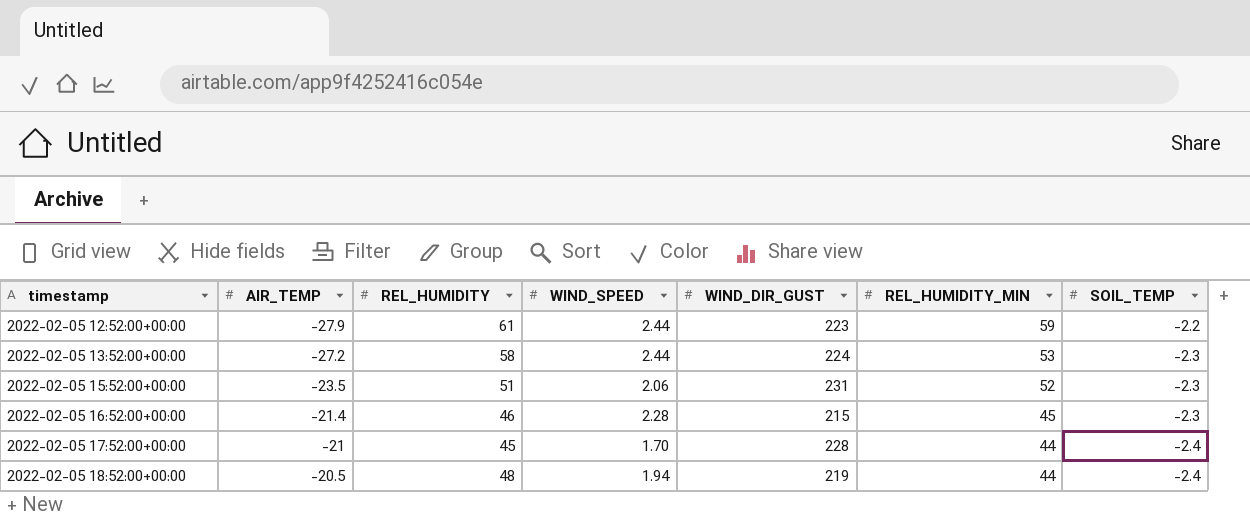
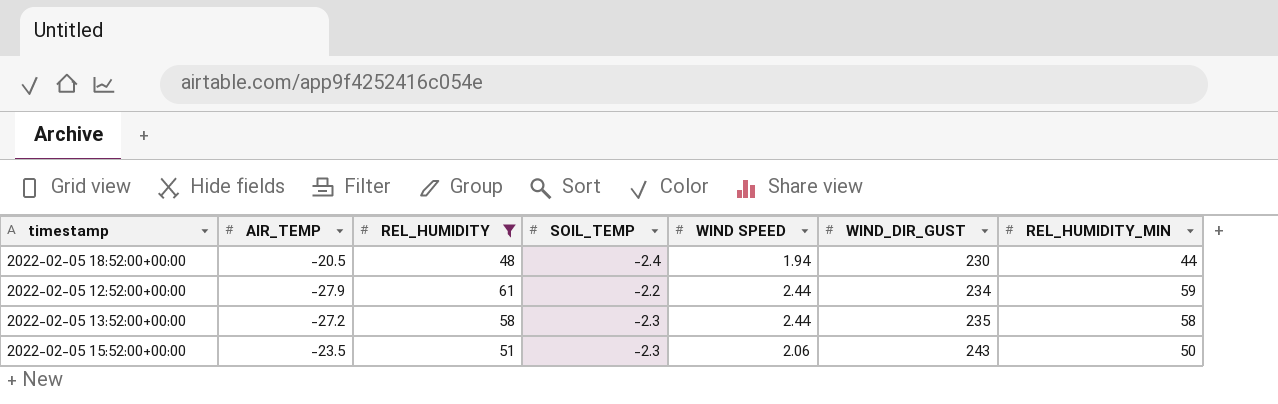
filter: none -> REL_HUMIDITY >= 48
row order: timestamp ascending -> WIND_DIR_GUST ascending
column SOIL_TEMP | position: 7 -> 4
column name: WIND_SPEED -> WIND SPEED
2022-02-05 18:52:00+00:00 | WIND_DIR_GUST: 219 -> 230
2022-02-05 12:52:00+00:00 | WIND_DIR_GUST: 223 -> 234
2022-02-05 13:52:00+00:00 | WIND_DIR_GUST: 224 -> 235
2022-02-05 13:52:00+00:00 | REL_HUMIDITY_MIN: 53 -> 58
2022-02-05 15:52:00+00:00 | WIND_DIR_GUST: 231 -> 243
2022-02-05 15:52:00+00:00 | REL_HUMIDITY_MIN: 52 -> 50

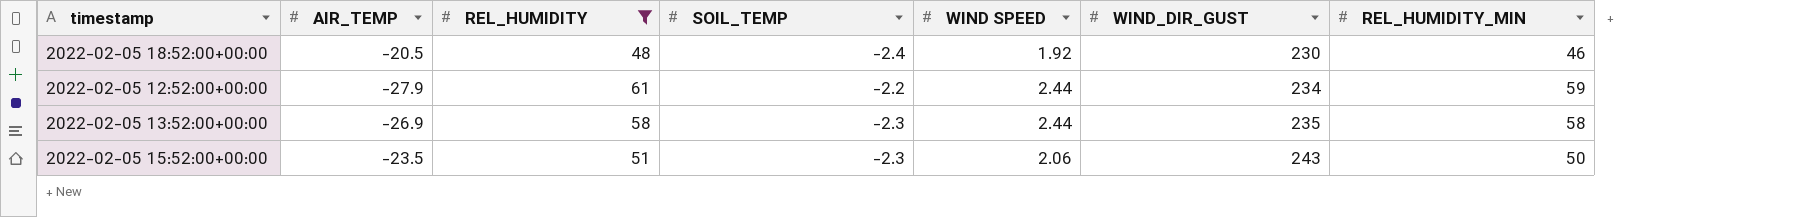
2022-02-05 18:52:00+00:00 | WIND SPEED: 1.94 -> 1.92
2022-02-05 18:52:00+00:00 | REL_HUMIDITY_MIN: 44 -> 46
2022-02-05 13:52:00+00:00 | AIR_TEMP: -27.2 -> -26.9

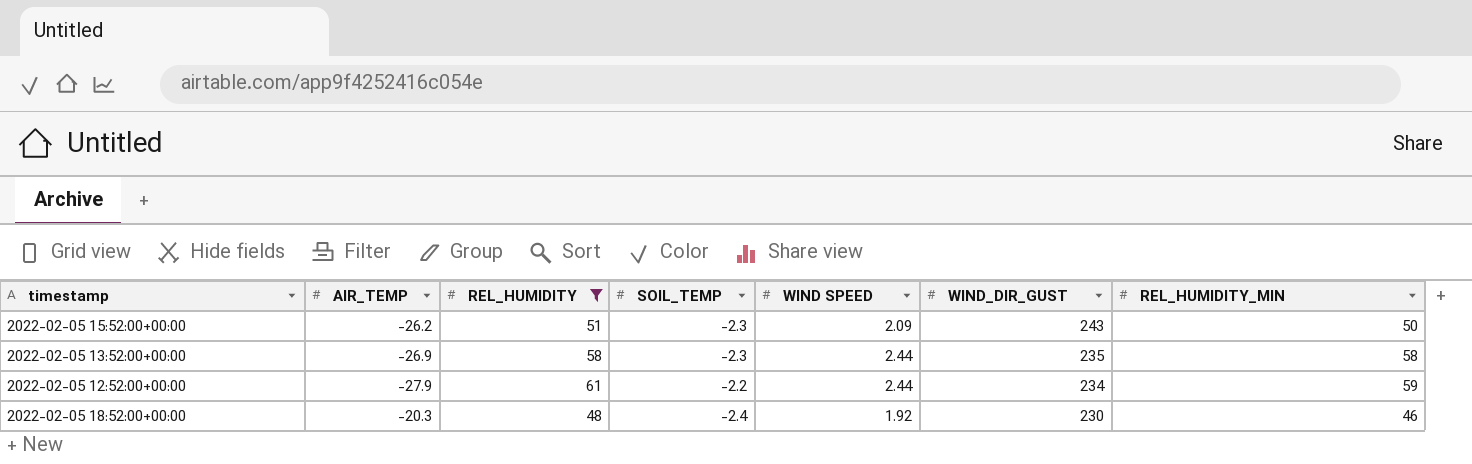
row order: WIND_DIR_GUST ascending -> WIND_DIR_GUST descending
2022-02-05 15:52:00+00:00 | AIR_TEMP: -23.5 -> -26.2
2022-02-05 15:52:00+00:00 | WIND SPEED: 2.06 -> 2.09
2022-02-05 18:52:00+00:00 | AIR_TEMP: -20.5 -> -20.3

